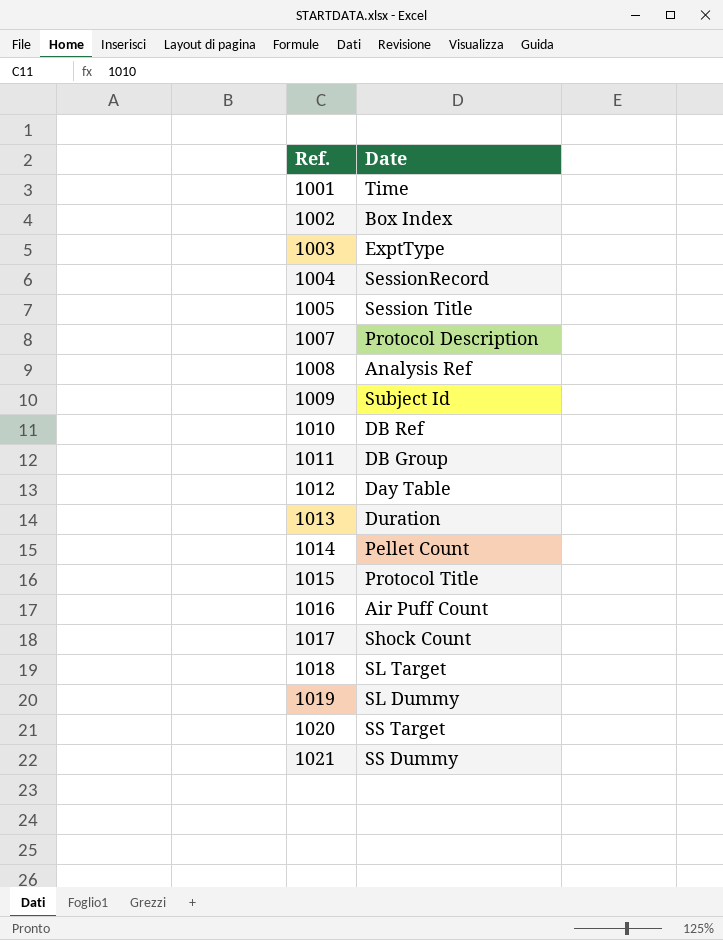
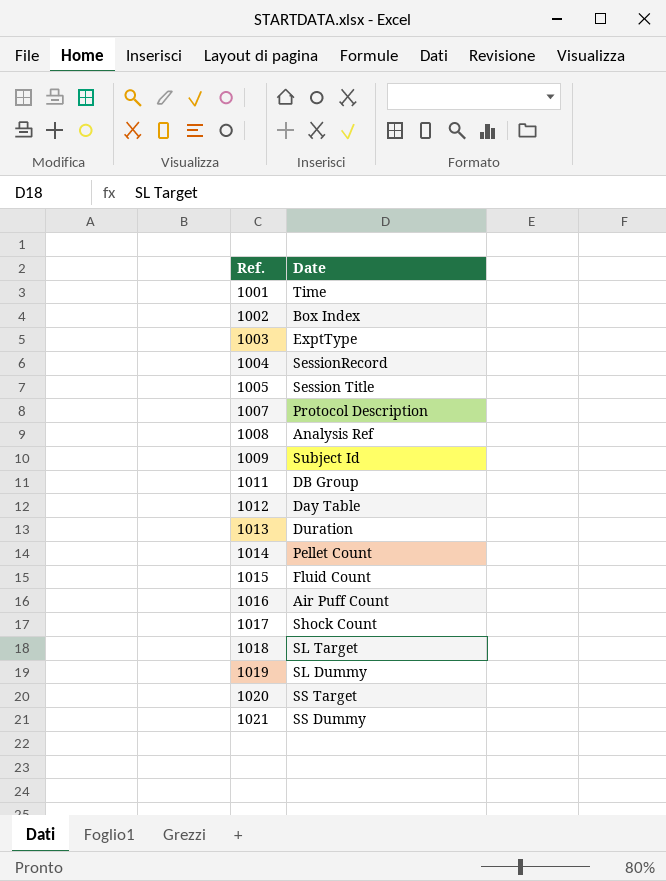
row 1010: DB Ref -> none
1015 | Date: Protocol Title -> Fluid Count

